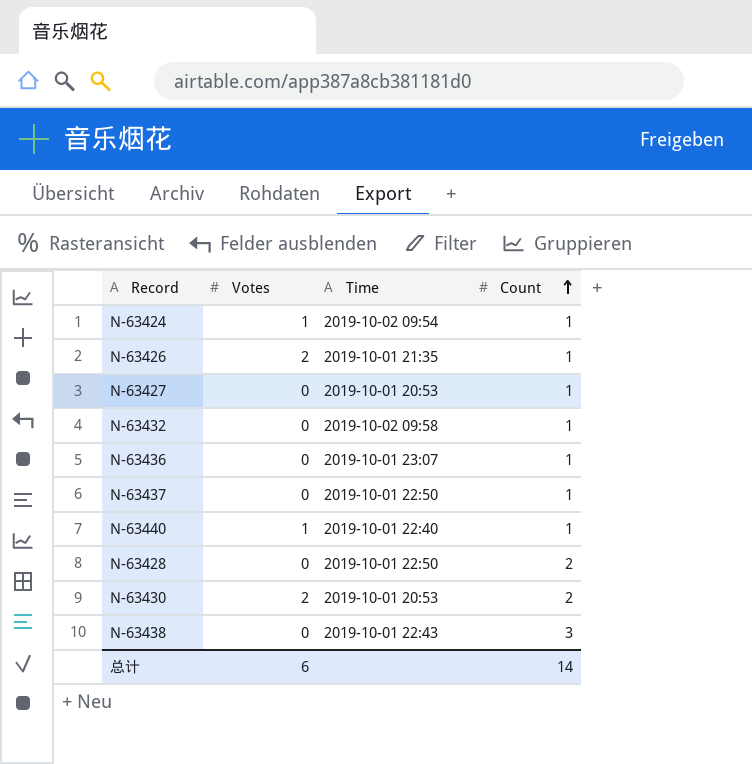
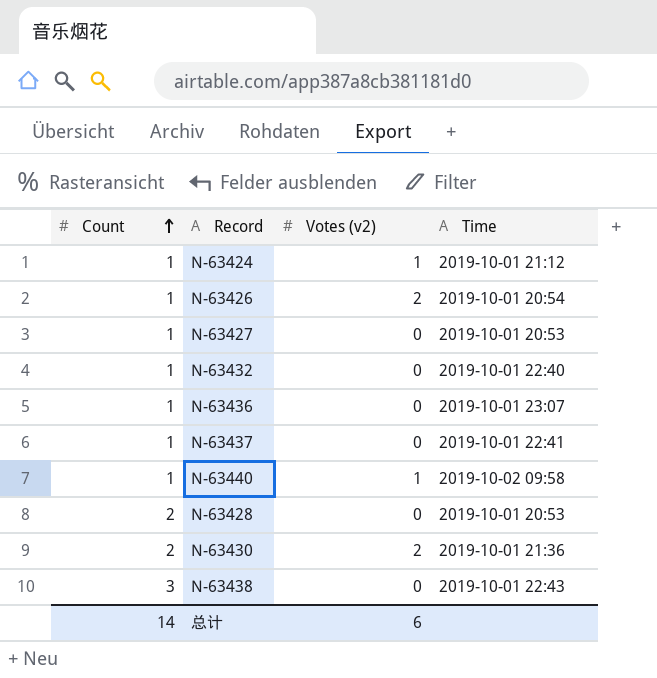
column Count | position: 4 -> 1
column name: Votes -> Votes (v2)
N-63424 | Time: 2019-10-02 09:54 -> 2019-10-01 21:12
N-63426 | Time: 2019-10-01 21:35 -> 2019-10-01 20:54
N-63432 | Time: 2019-10-02 09:58 -> 2019-10-01 22:40
N-63437 | Time: 2019-10-01 22:50 -> 2019-10-01 22:41
N-63440 | Time: 2019-10-01 22:40 -> 2019-10-02 09:58
N-63428 | Time: 2019-10-01 22:50 -> 2019-10-01 20:53
N-63430 | Time: 2019-10-01 20:53 -> 2019-10-01 21:36

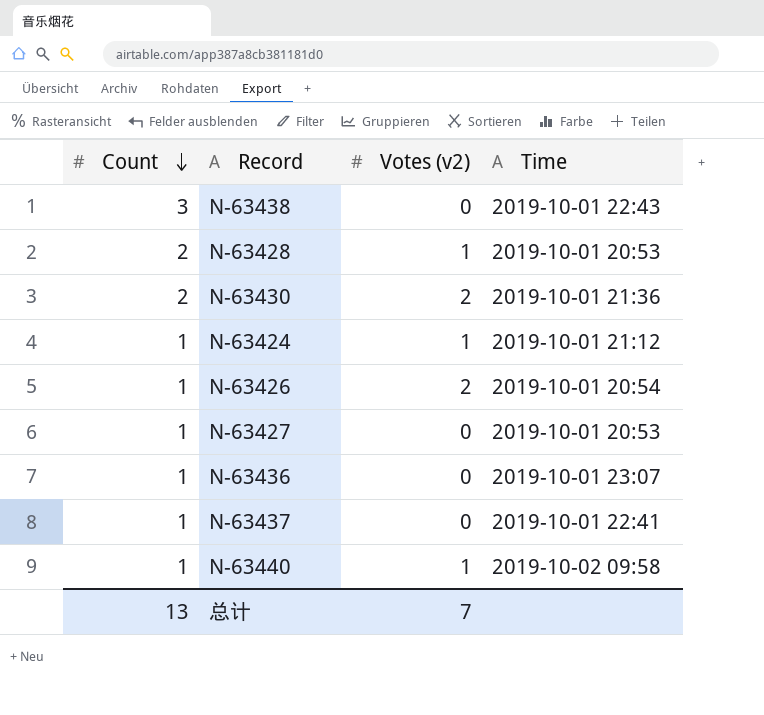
row order: Count ascending -> Count descending
row N-63432: 1 | 0 | 2019-10-01 22:40 -> none
N-63428 | Votes (v2): 0 -> 1
总计 | Count: 14 -> 13
总计 | Votes (v2): 6 -> 7

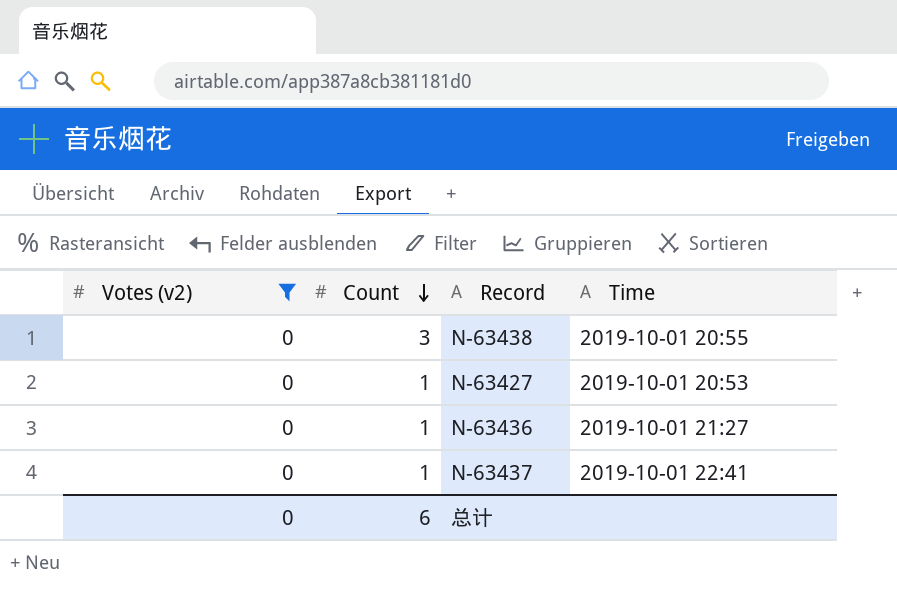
filter: none -> Votes (v2) = 0
column Votes (v2) | position: 3 -> 1
N-63438 | Time: 2019-10-01 22:43 -> 2019-10-01 20:55
N-63436 | Time: 2019-10-01 23:07 -> 2019-10-01 21:27
总计 | Votes (v2): 7 -> 0
总计 | Count: 13 -> 6

